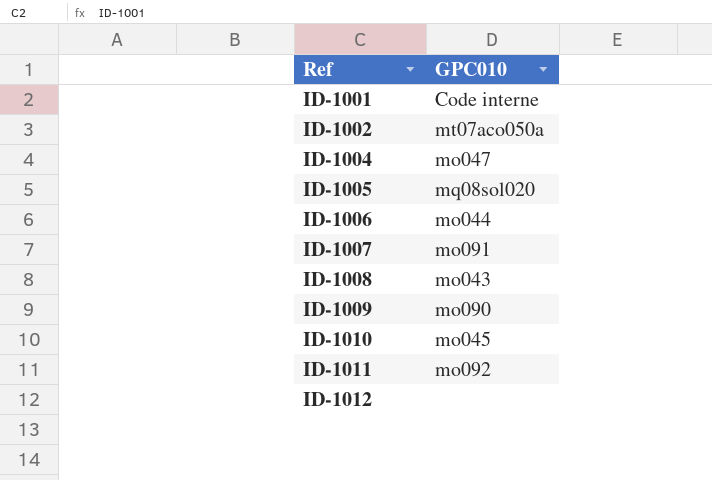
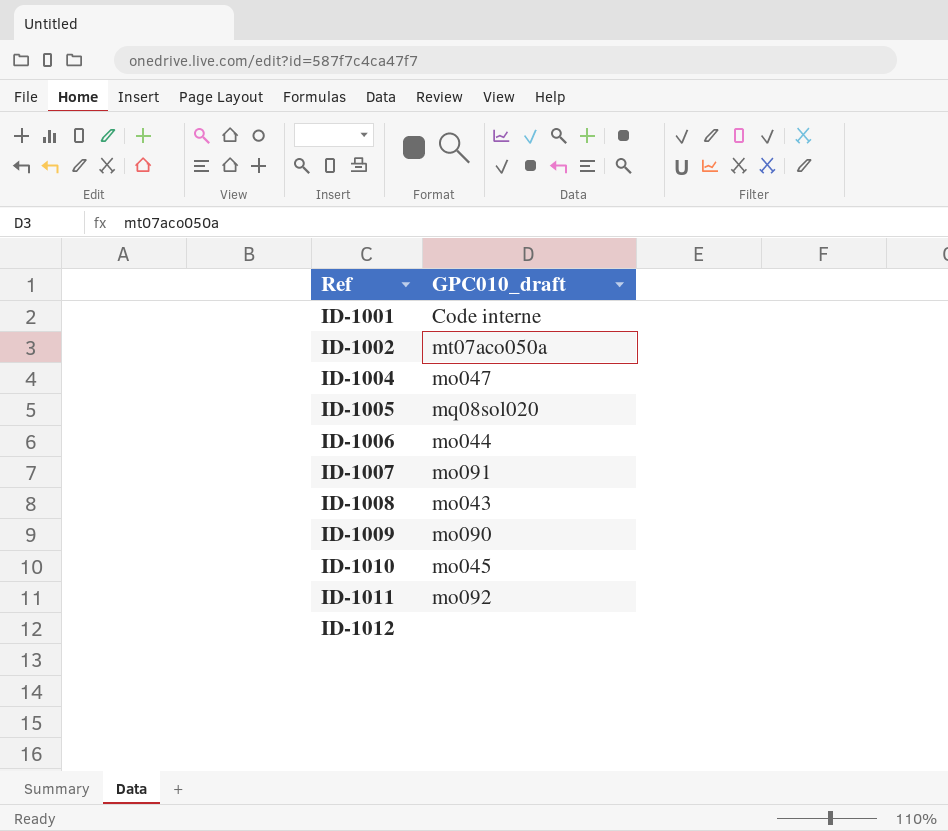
column name: GPC010 -> GPC010_draft

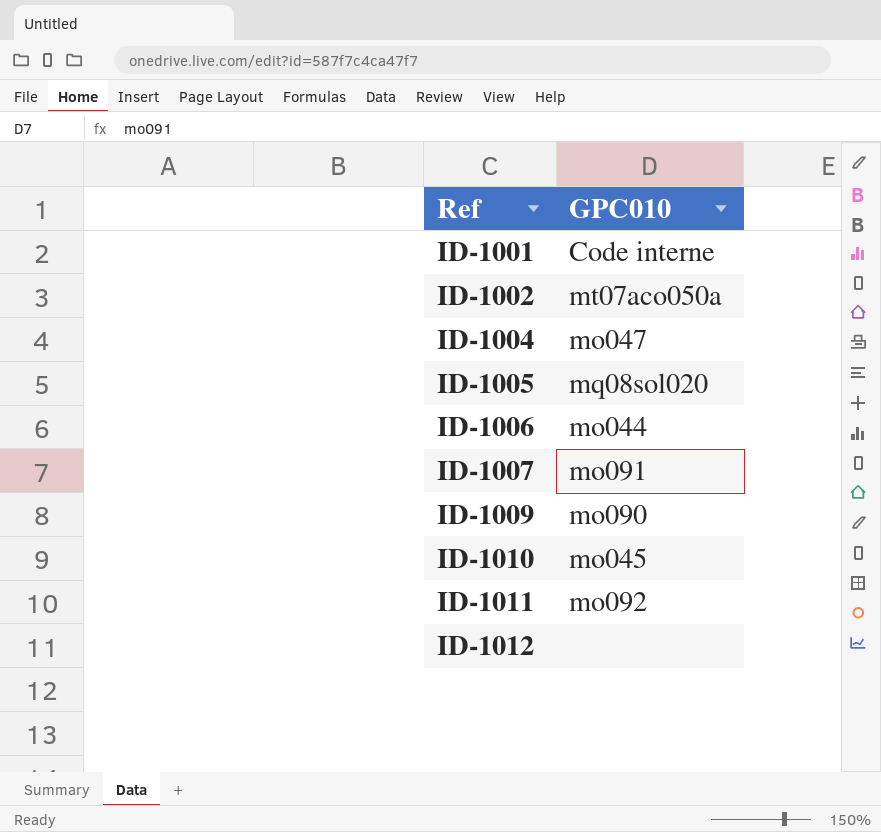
column name: GPC010_draft -> GPC010
row ID-1008: mo043 -> none

